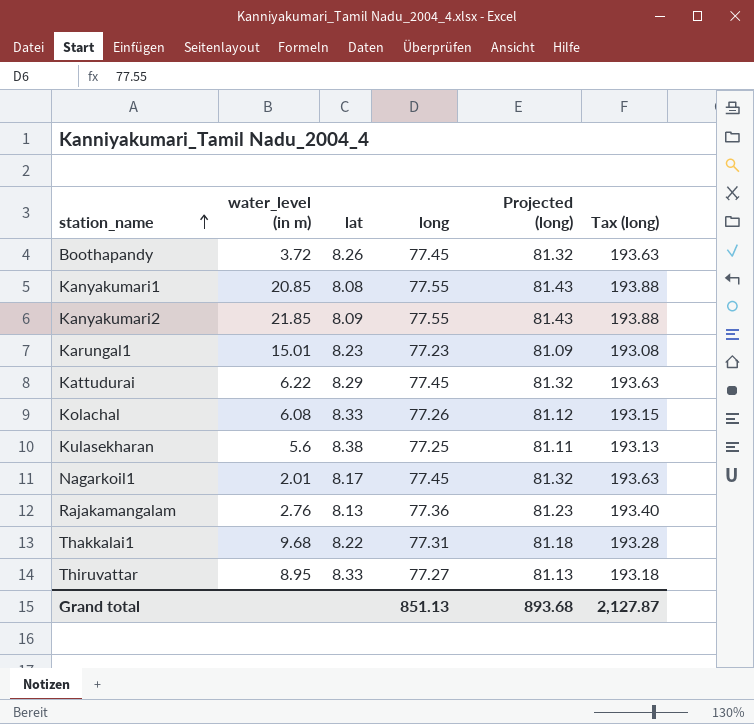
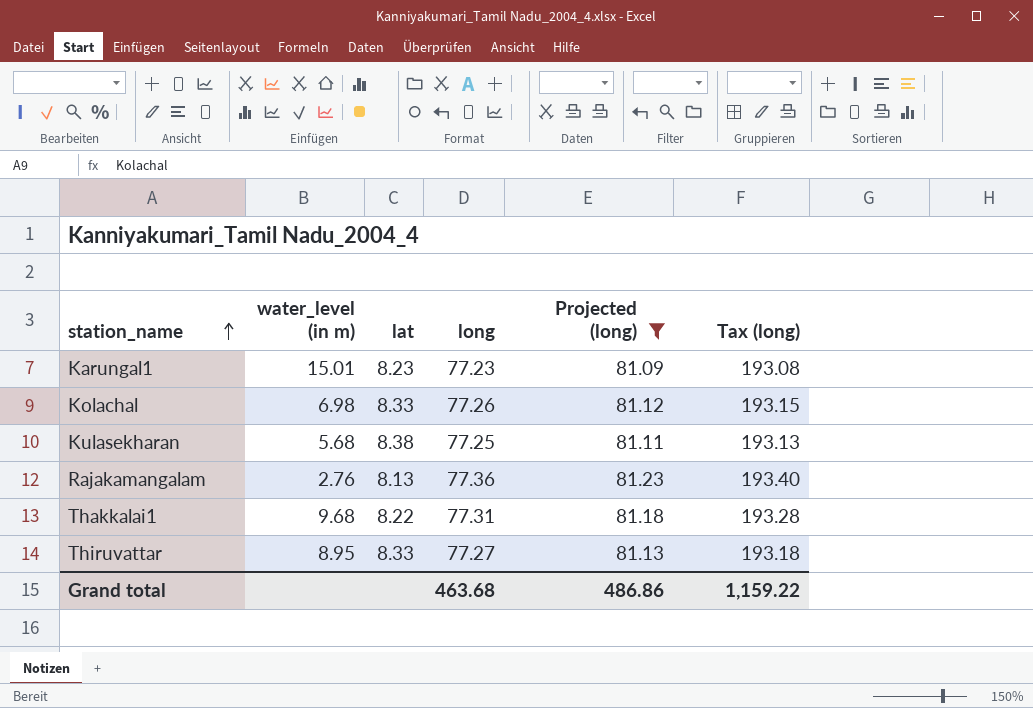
filter: none -> Projected (long) <= 81.23
Kolachal | water_level (in m): 6.08 -> 6.98
Kulasekharan | water_level (in m): 5.6 -> 5.68
Grand total | long: 851.13 -> 463.68
Grand total | Projected (long): 893.68 -> 486.86
Grand total | Tax (long): 2,127.87 -> 1,159.22

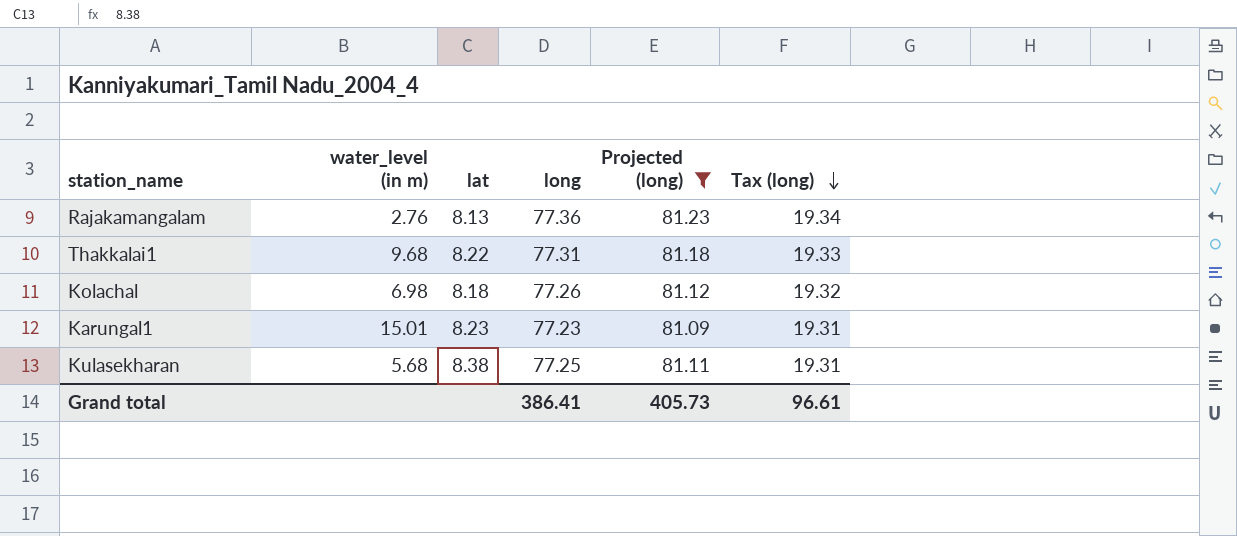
row order: station_name ascending -> Tax (long) descending
column Tax (long) | formula: [long] * 2.5 -> [long] * 0.25
row Thiruvattar: 8.95 | 8.33 | 77.27 | 81.13 | 193.18 -> none
Kolachal | lat: 8.33 -> 8.18
Grand total | long: 463.68 -> 386.41
Grand total | Projected (long): 486.86 -> 405.73
Grand total | Tax (long): 1,159.22 -> 96.61

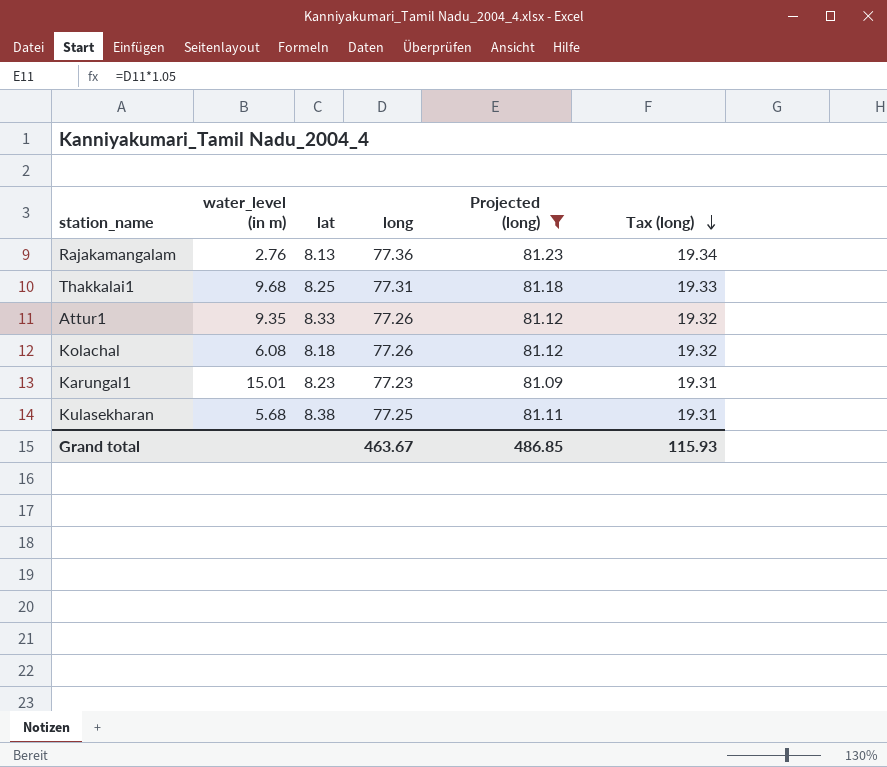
Thakkalai1 | lat: 8.22 -> 8.25
row Attur1: none -> 9.35 | 8.33 | 77.26 | 81.12 | 19.32
Kolachal | water_level (in m): 6.98 -> 6.08
Grand total | long: 386.41 -> 463.67
Grand total | Projected (long): 405.73 -> 486.85
Grand total | Tax (long): 96.61 -> 115.93

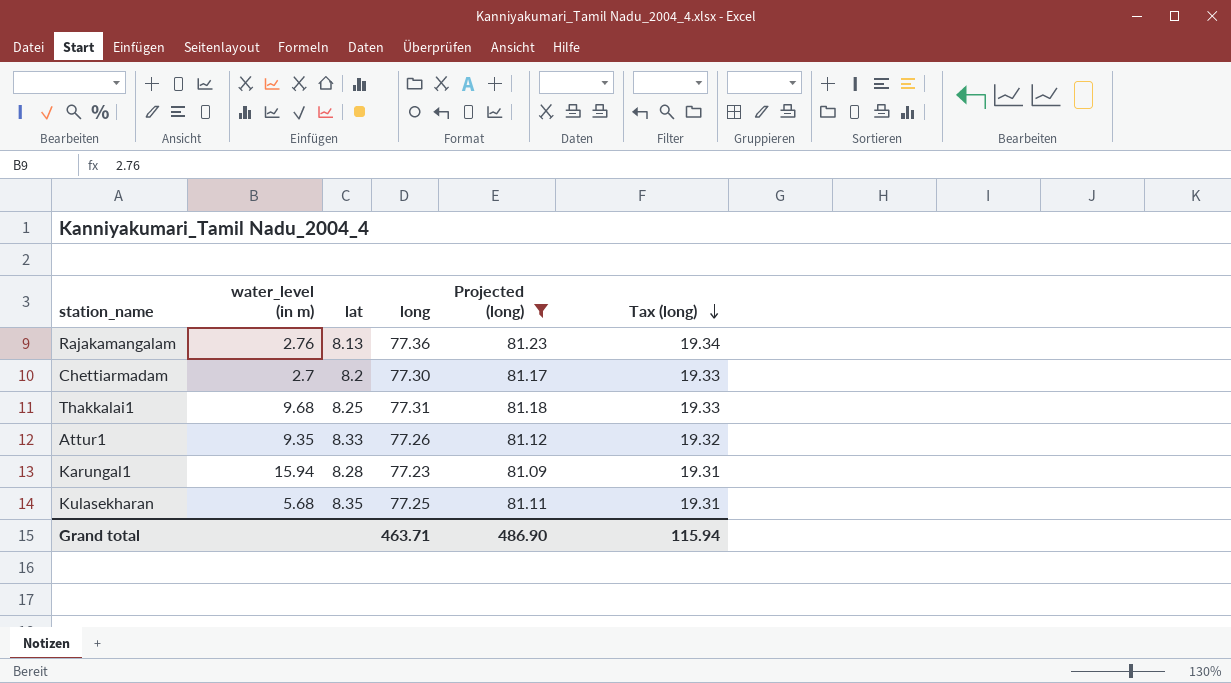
row Kolachal: 6.08 | 8.18 | 77.26 | 81.12 | 19.32 -> none
row Chettiarmadam: none -> 2.7 | 8.2 | 77.30 | 81.17 | 19.33
Karungal1 | water_level (in m): 15.01 -> 15.94
Karungal1 | lat: 8.23 -> 8.28
Kulasekharan | lat: 8.38 -> 8.35
Grand total | long: 463.67 -> 463.71
Grand total | Projected (long): 486.85 -> 486.90
Grand total | Tax (long): 115.93 -> 115.94

